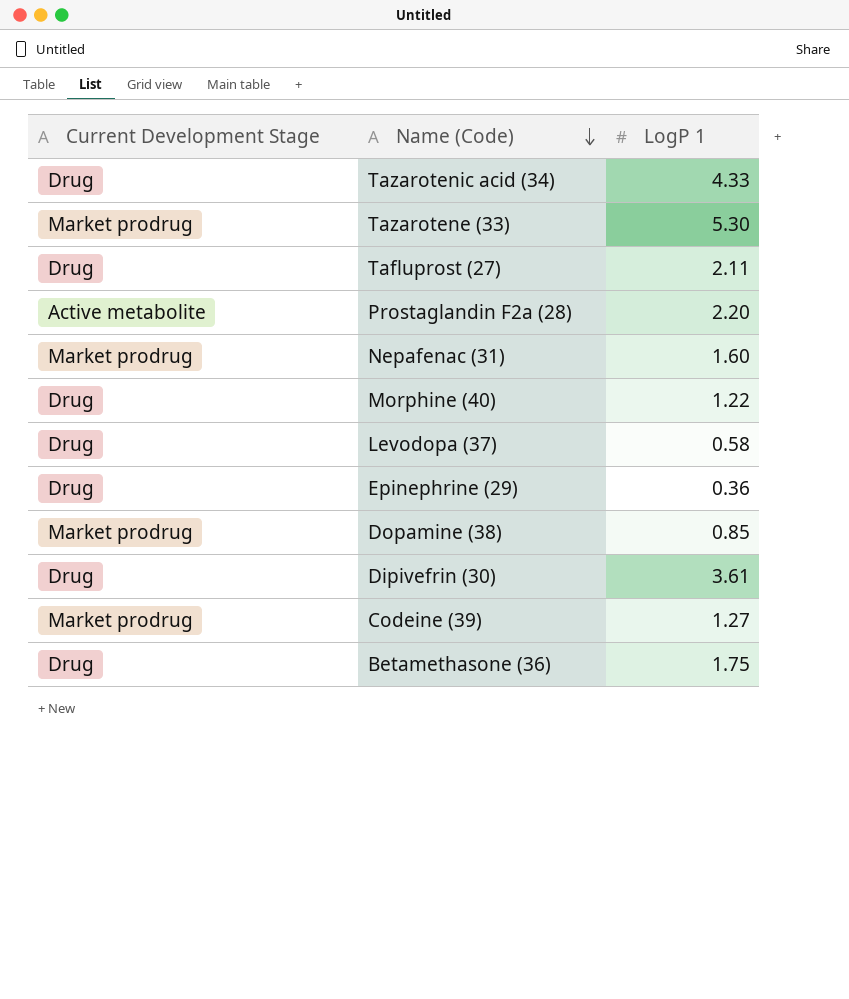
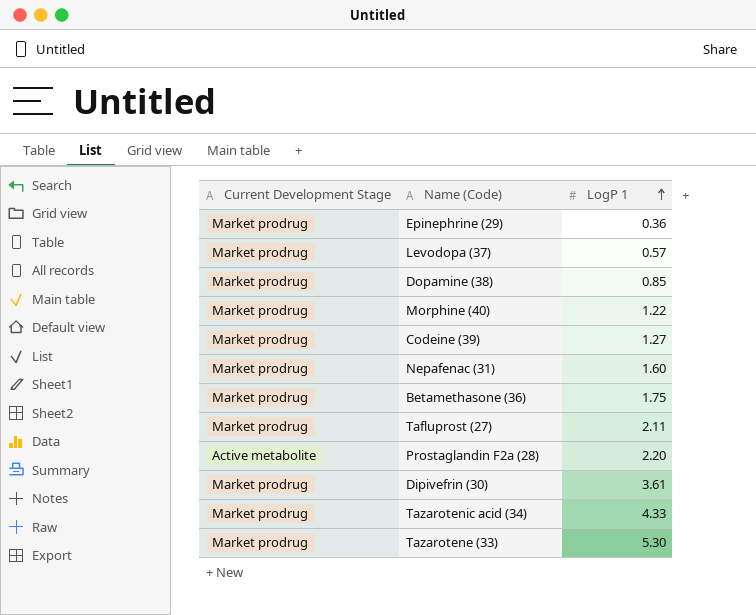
row order: Name (Code) descending -> LogP 1 ascending
Epinephrine (29) | Current Development Stage: Drug -> Market prodrug
Levodopa (37) | Current Development Stage: Drug -> Market prodrug
Levodopa (37) | LogP 1: 0.58 -> 0.57
Morphine (40) | Current Development Stage: Drug -> Market prodrug
Betamethasone (36) | Current Development Stage: Drug -> Market prodrug
Tafluprost (27) | Current Development Stage: Drug -> Market prodrug
Dipivefrin (30) | Current Development Stage: Drug -> Market prodrug
Tazarotenic acid (34) | Current Development Stage: Drug -> Market prodrug

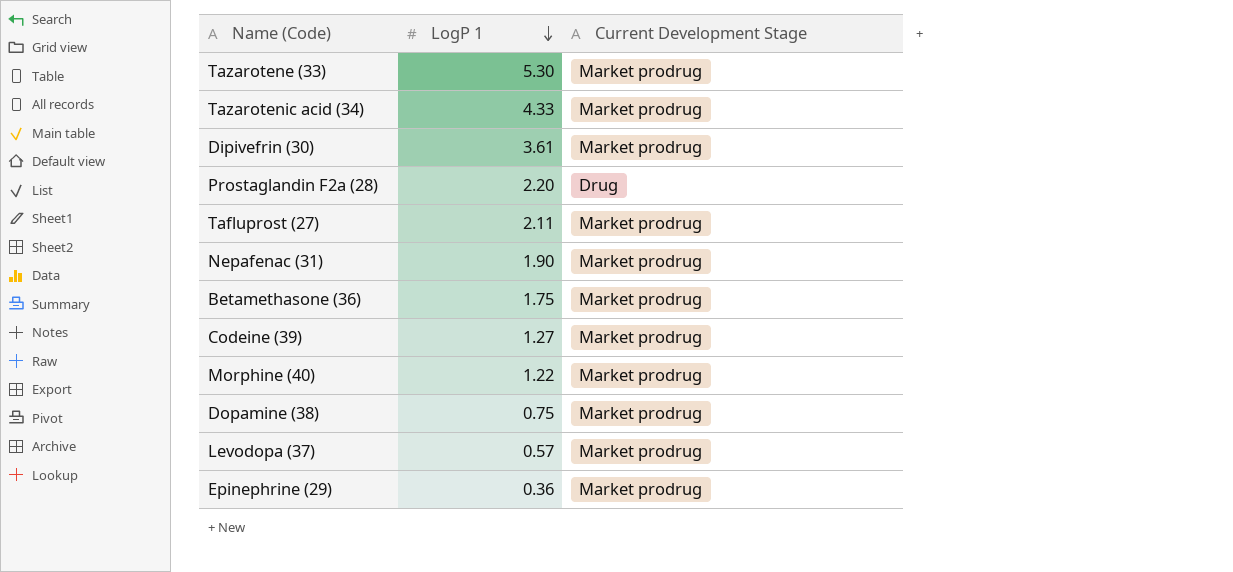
row order: LogP 1 ascending -> LogP 1 descending
column Current Development Stage | position: 1 -> 3
Prostaglandin F2a (28) | Current Development Stage: Active metabolite -> Drug
Nepafenac (31) | LogP 1: 1.60 -> 1.90
Dopamine (38) | LogP 1: 0.85 -> 0.75

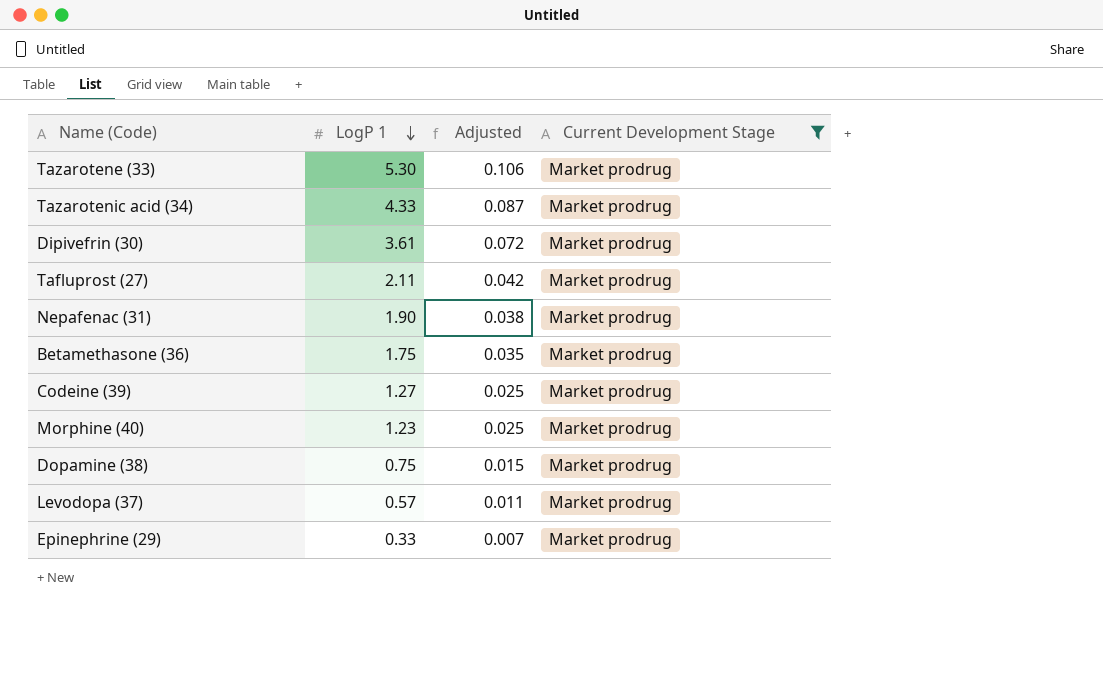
filter: none -> Current Development Stage = Market prodrug
column Adjusted | formula: none -> [LogP 1] * 0.02
Morphine (40) | LogP 1: 1.22 -> 1.23
Epinephrine (29) | LogP 1: 0.36 -> 0.33

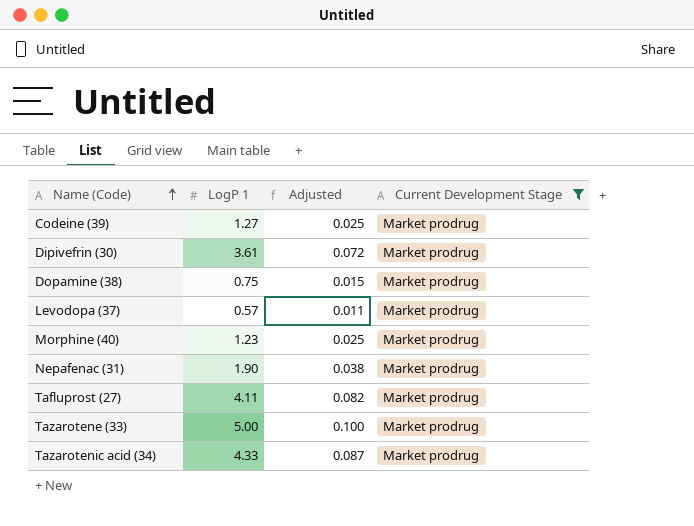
row order: LogP 1 descending -> Name (Code) ascending
row Betamethasone (36): 1.75 | 0.035 | Market prodrug -> none
row Epinephrine (29): 0.33 | 0.007 | Market prodrug -> none
Tafluprost (27) | LogP 1: 2.11 -> 4.11
Tafluprost (27) | Adjusted: 0.042 -> 0.082
Tazarotene (33) | LogP 1: 5.30 -> 5.00
Tazarotene (33) | Adjusted: 0.106 -> 0.100

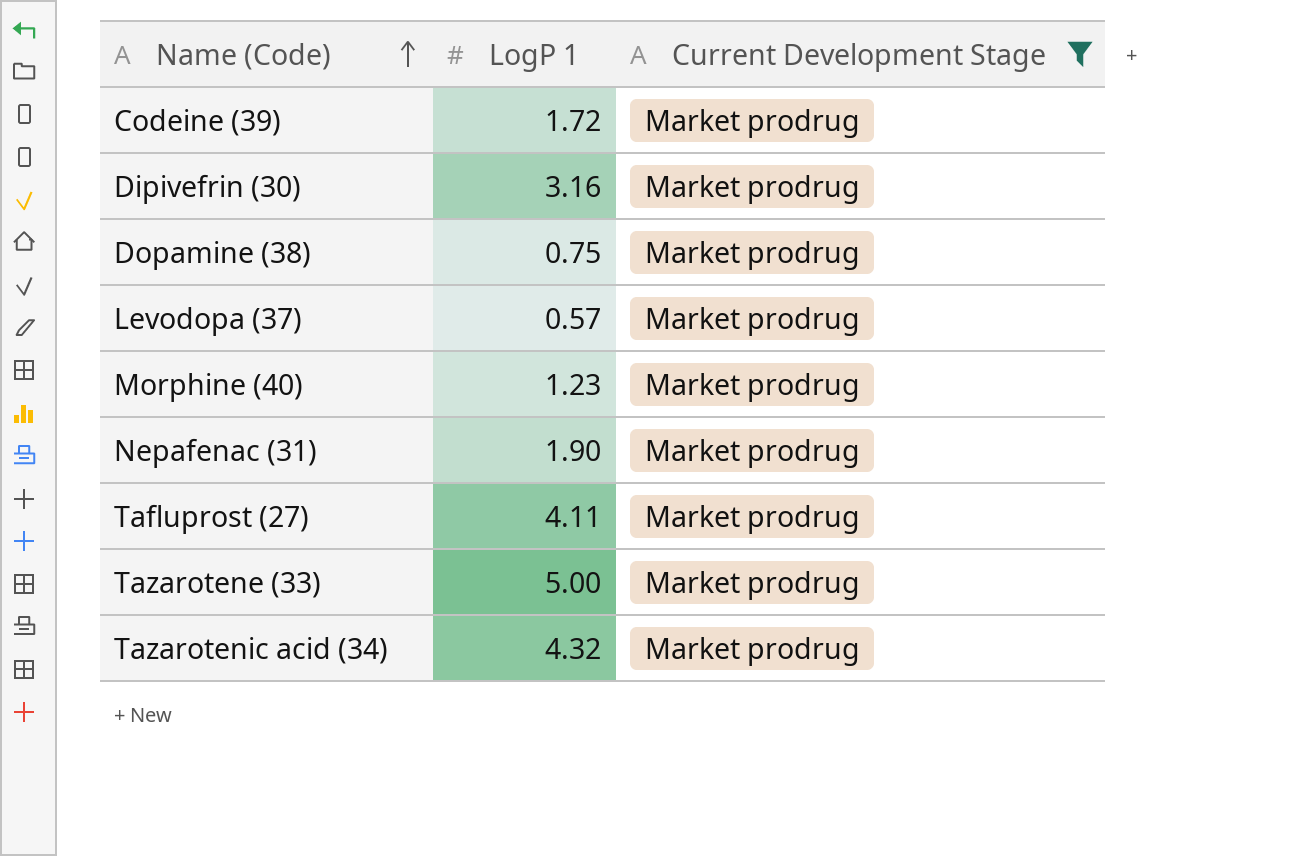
column Adjusted | formula: [LogP 1] * 0.02 -> none
Codeine (39) | LogP 1: 1.27 -> 1.72
Dipivefrin (30) | LogP 1: 3.61 -> 3.16
Tazarotenic acid (34) | LogP 1: 4.33 -> 4.32

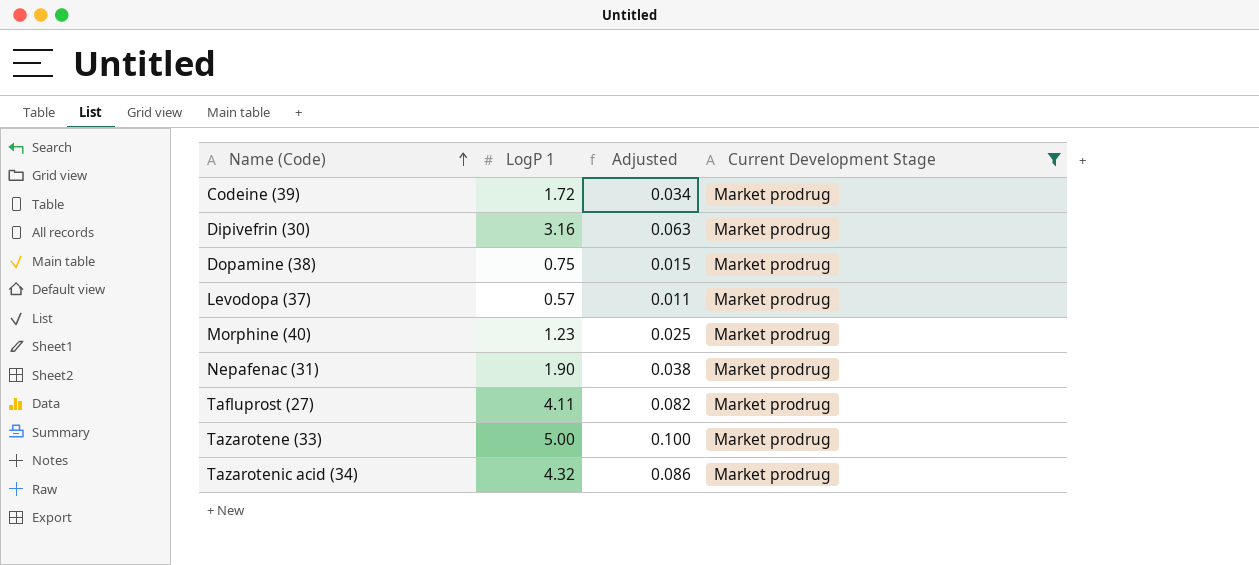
column Adjusted | formula: none -> [LogP 1] * 0.02

